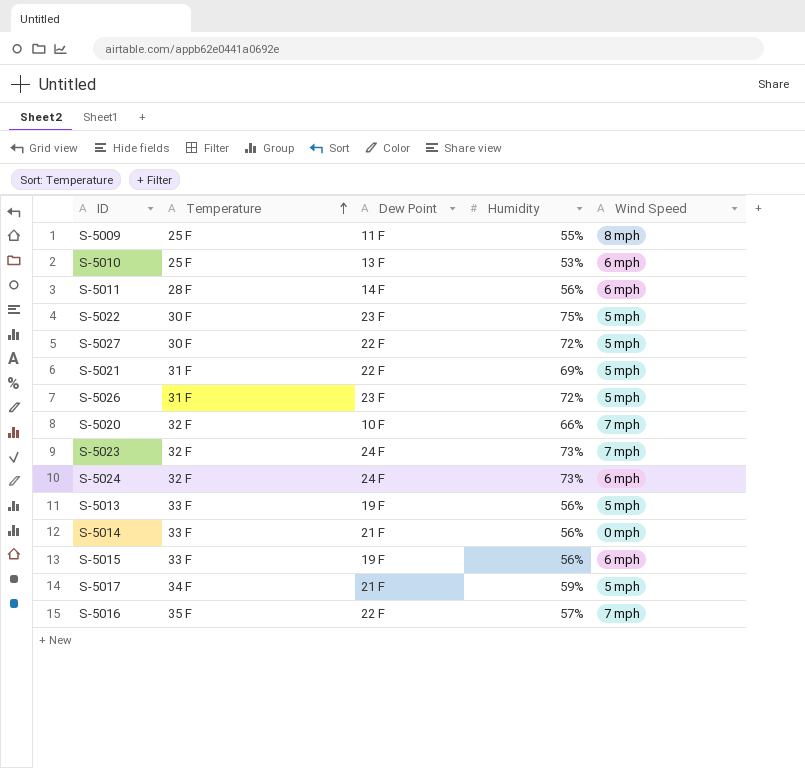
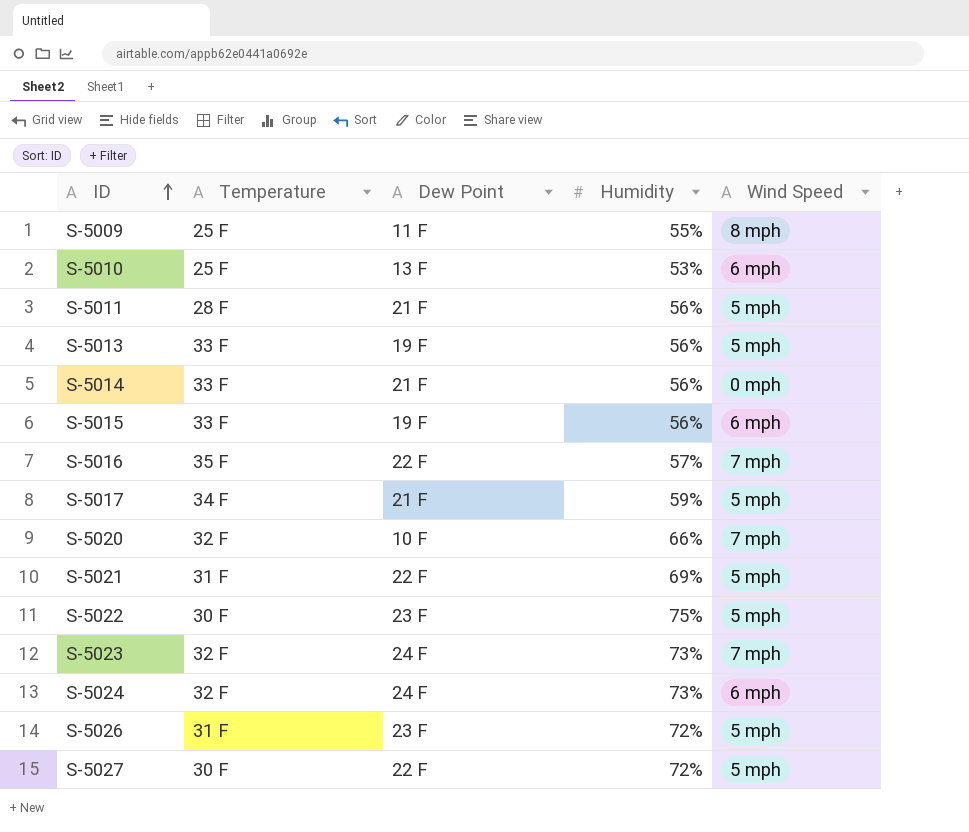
row order: Temperature ascending -> ID ascending
S-5011 | Dew Point: 14 F -> 21 F
S-5011 | Wind Speed: 6 mph -> 5 mph

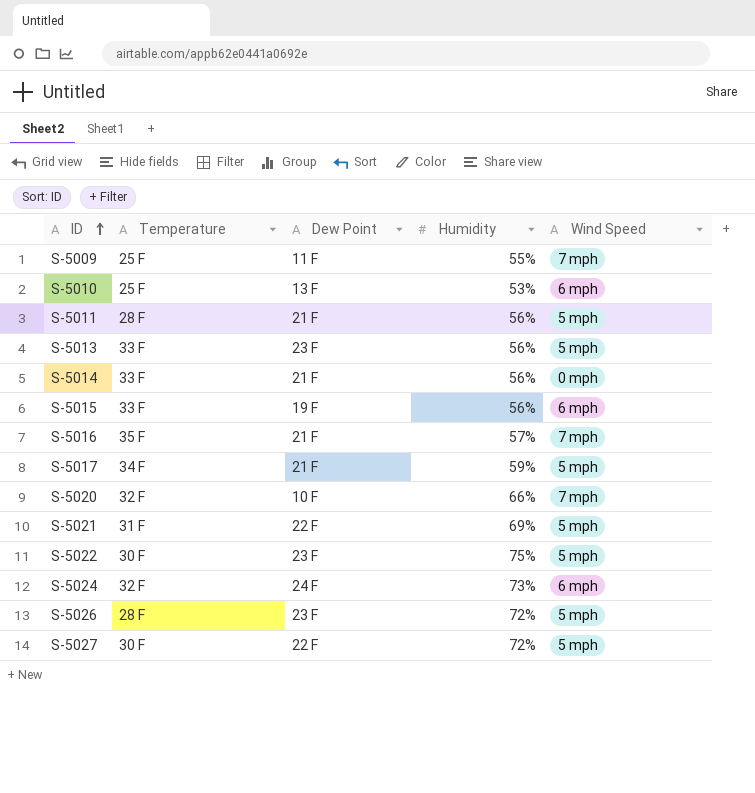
row S-5023: 32 F | 24 F | 73% | 7 mph -> none
S-5009 | Wind Speed: 8 mph -> 7 mph
S-5013 | Dew Point: 19 F -> 23 F
S-5016 | Dew Point: 22 F -> 21 F
S-5026 | Temperature: 31 F -> 28 F

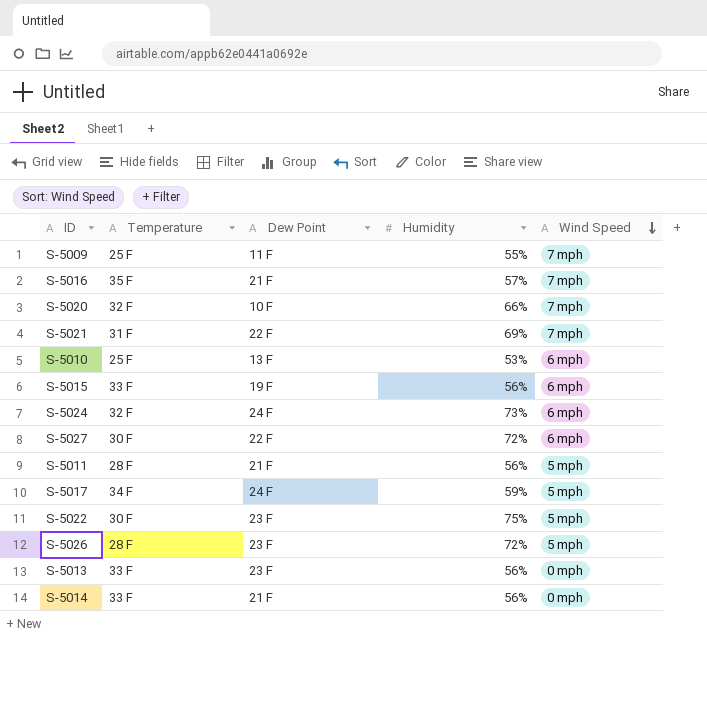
row order: ID ascending -> Wind Speed descending
S-5021 | Wind Speed: 5 mph -> 7 mph
S-5027 | Wind Speed: 5 mph -> 6 mph
S-5017 | Dew Point: 21 F -> 24 F
S-5013 | Wind Speed: 5 mph -> 0 mph

